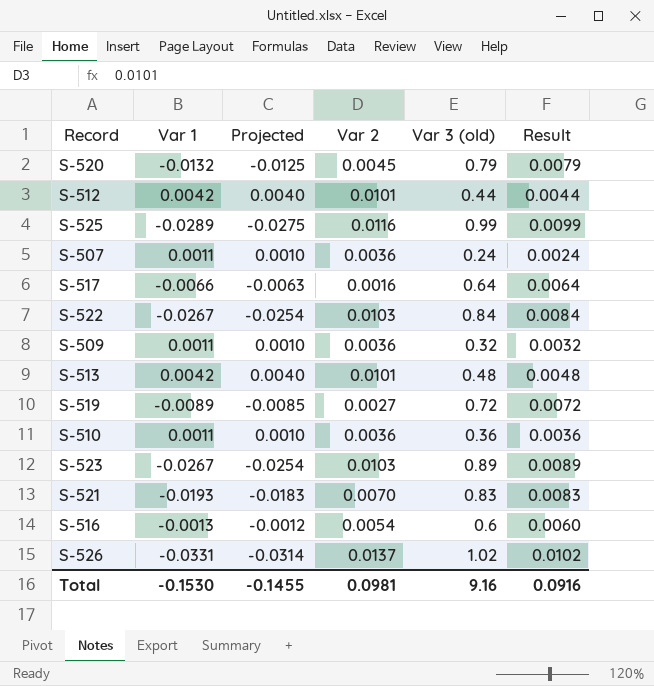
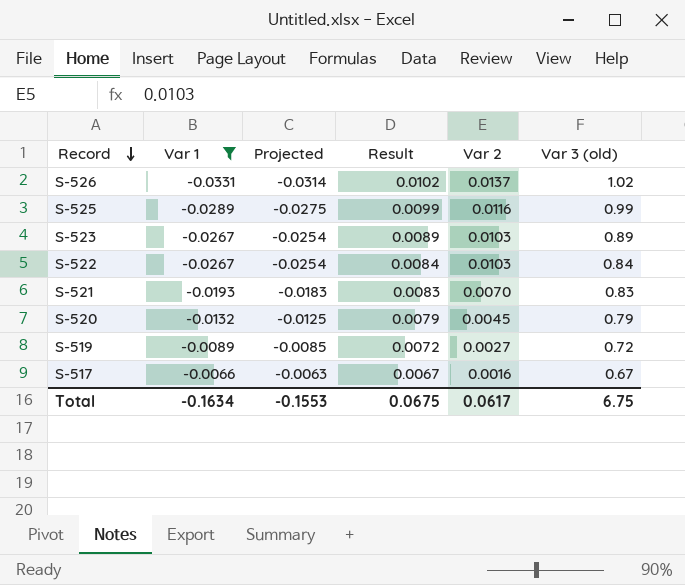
filter: none -> Var 1 <= -0.0066
row order: none -> Record descending
column Result | position: 6 -> 4
S-517 | Result: 0.0064 -> 0.0067
S-517 | Var 3 (old): 0.64 -> 0.67
Total | Var 1: -0.1530 -> -0.1634
Total | Projected: -0.1455 -> -0.1553
Total | Result: 0.0916 -> 0.0675
Total | Var 2: 0.0981 -> 0.0617
Total | Var 3 (old): 9.16 -> 6.75

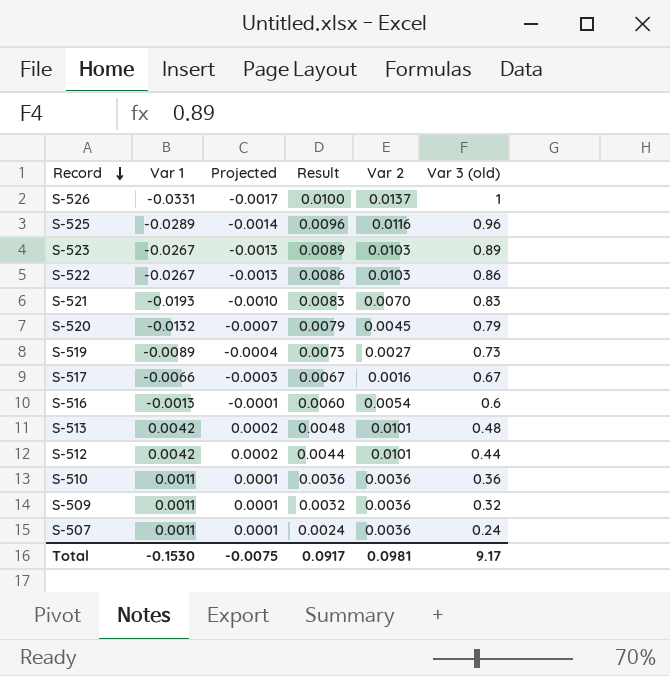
filter: Var 1 <= -0.0066 -> none
column Projected | formula: [Var 1] * 0.95 -> [Var 1] * 0.05
S-526 | Result: 0.0102 -> 0.0100
S-526 | Var 3 (old): 1.02 -> 1
S-525 | Result: 0.0099 -> 0.0096
S-525 | Var 3 (old): 0.99 -> 0.96
S-522 | Result: 0.0084 -> 0.0086
S-522 | Var 3 (old): 0.84 -> 0.86
S-519 | Result: 0.0072 -> 0.0073
S-519 | Var 3 (old): 0.72 -> 0.73
Total | Var 1: -0.1634 -> -0.1530
Total | Projected: -0.1553 -> -0.0075
Total | Result: 0.0675 -> 0.0917
Total | Var 2: 0.0617 -> 0.0981
Total | Var 3 (old): 6.75 -> 9.17

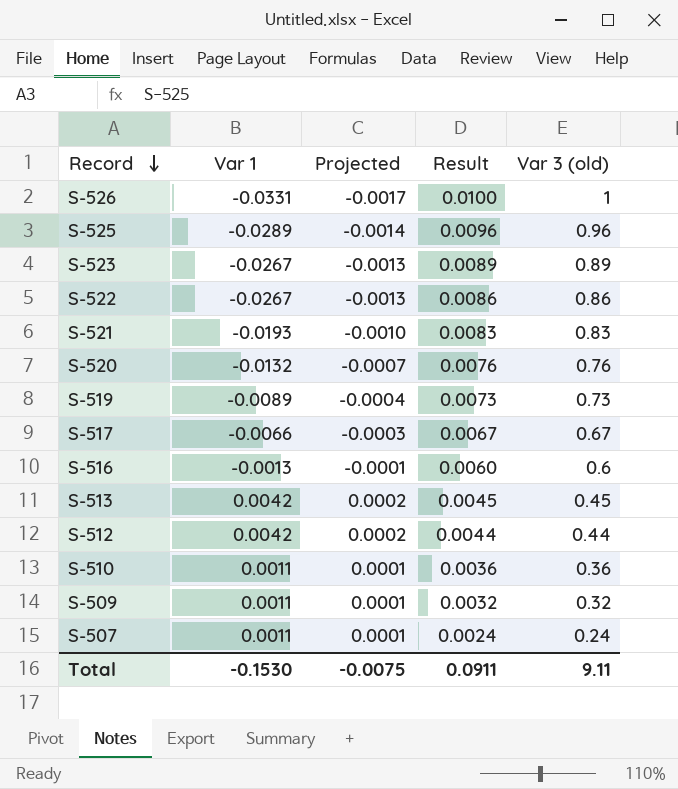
column Var 2 | position: 5 -> none
S-520 | Result: 0.0079 -> 0.0076
S-520 | Var 3 (old): 0.79 -> 0.76
S-513 | Result: 0.0048 -> 0.0045
S-513 | Var 3 (old): 0.48 -> 0.45
Total | Result: 0.0917 -> 0.0911
Total | Var 3 (old): 9.17 -> 9.11

